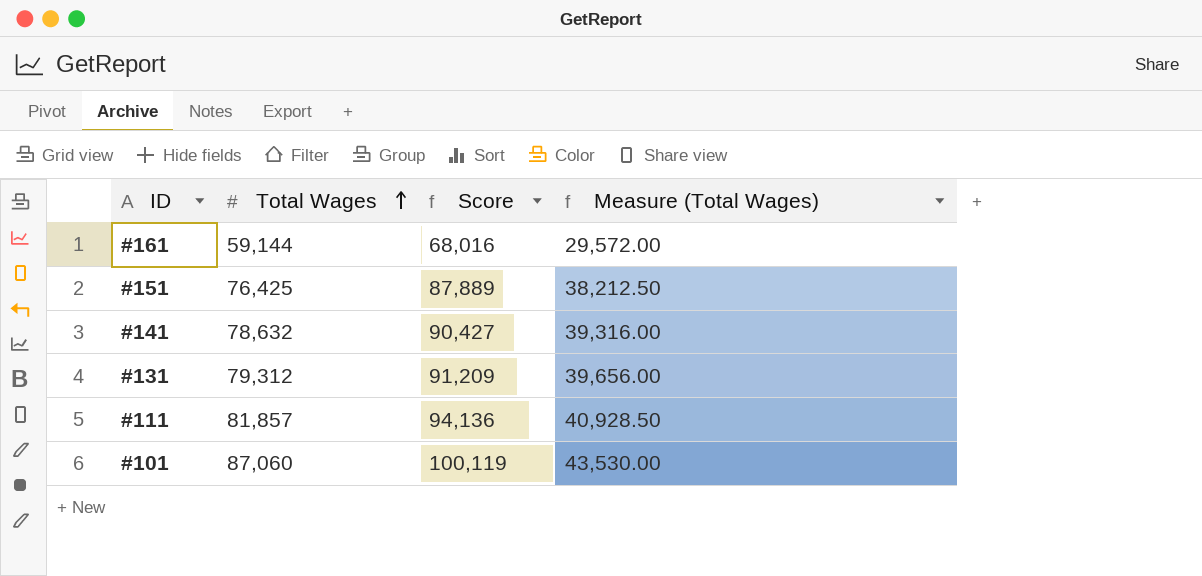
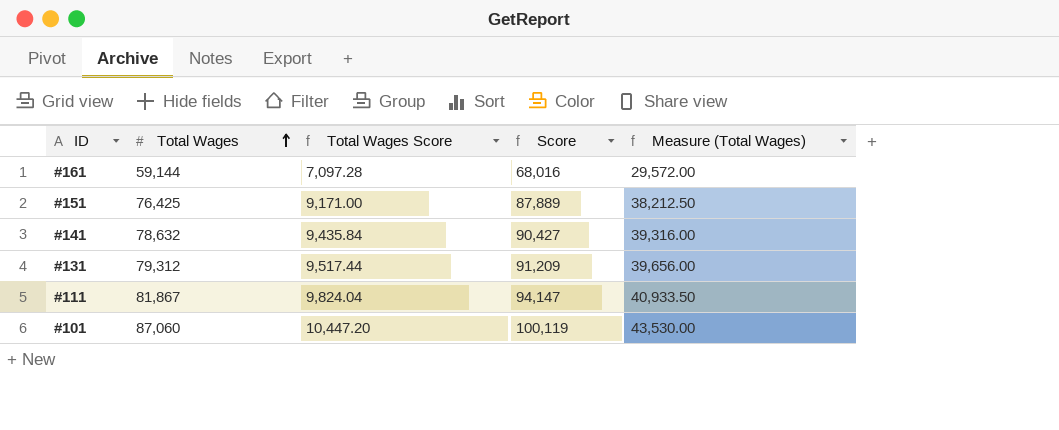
column Total Wages Score | formula: none -> [Total Wages] * 0.12
#111 | Total Wages: 81,857 -> 81,867
#111 | Score: 94,136 -> 94,147
#111 | Measure (Total Wages): 40,928.50 -> 40,933.50

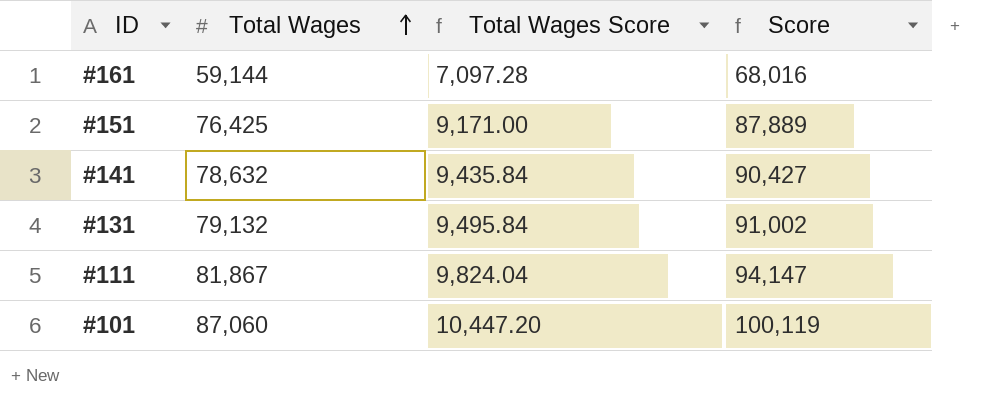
column Measure (Total Wages) | formula: [Total Wages] * 0.5 -> none
#131 | Total Wages: 79,312 -> 79,132
#131 | Total Wages Score: 9,517.44 -> 9,495.84
#131 | Score: 91,209 -> 91,002

